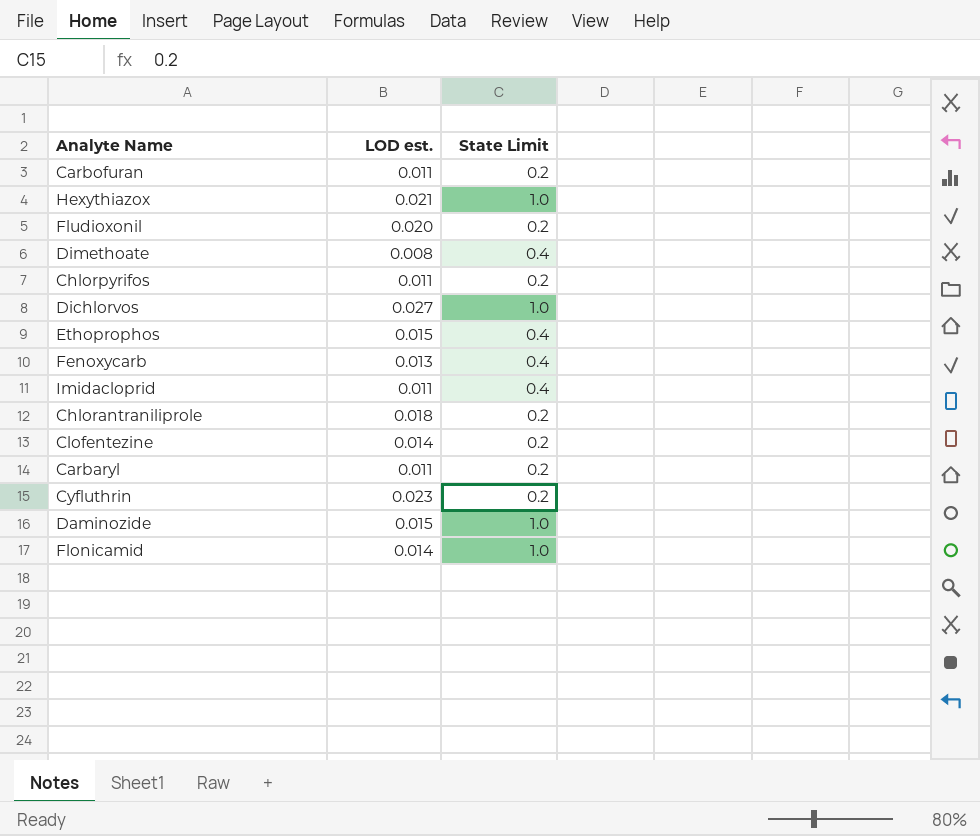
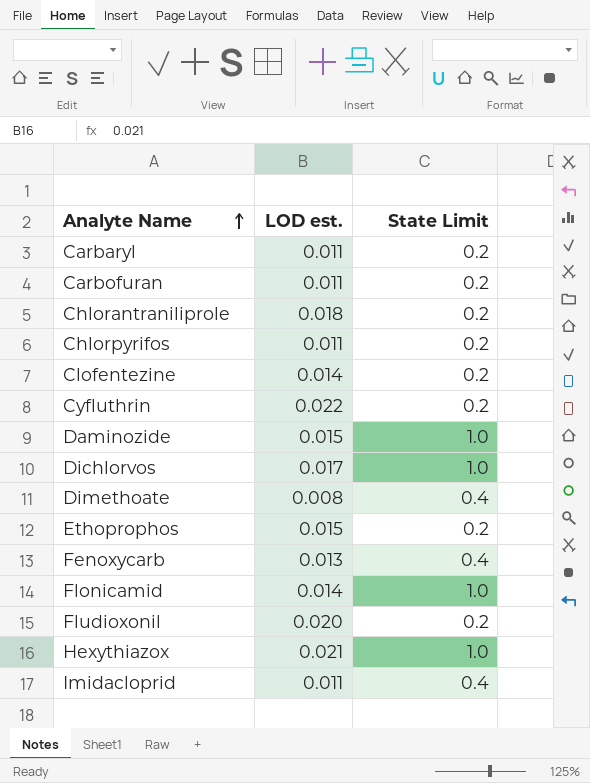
row order: none -> Analyte Name ascending
Cyfluthrin | LOD est.: 0.023 -> 0.022
Dichlorvos | LOD est.: 0.027 -> 0.017
Ethoprophos | State Limit: 0.4 -> 0.2

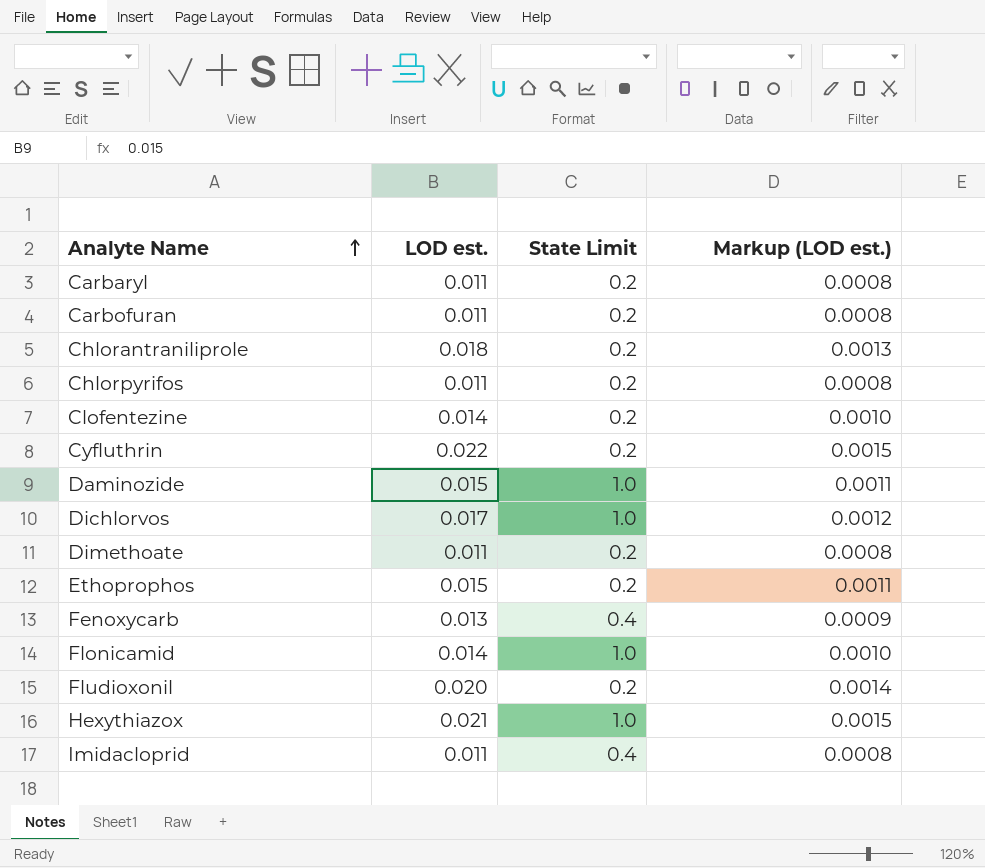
column Markup (LOD est.) | formula: none -> [LOD est.] * 0.07
Dimethoate | LOD est.: 0.008 -> 0.011
Dimethoate | State Limit: 0.4 -> 0.2

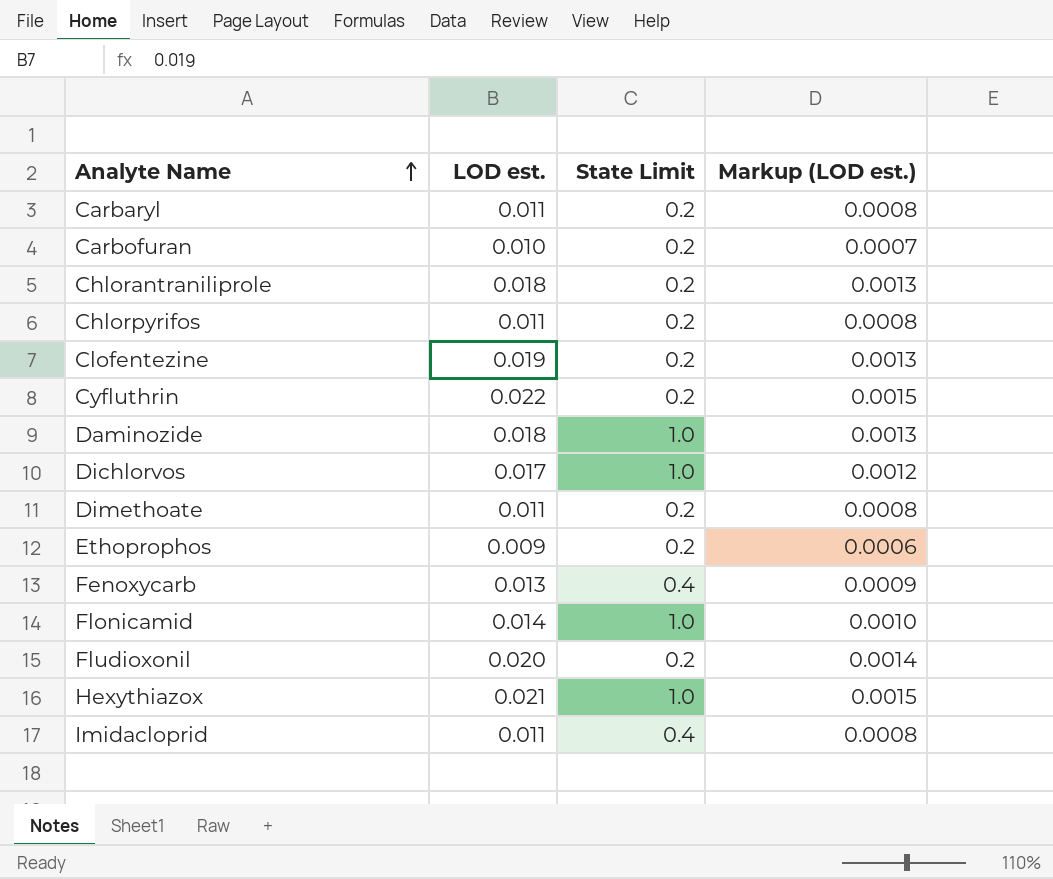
Carbofuran | LOD est.: 0.011 -> 0.010
Carbofuran | Markup (LOD est.): 0.0008 -> 0.0007
Clofentezine | LOD est.: 0.014 -> 0.019
Clofentezine | Markup (LOD est.): 0.0010 -> 0.0013
Daminozide | LOD est.: 0.015 -> 0.018
Daminozide | Markup (LOD est.): 0.0011 -> 0.0013
Ethoprophos | LOD est.: 0.015 -> 0.009
Ethoprophos | Markup (LOD est.): 0.0011 -> 0.0006

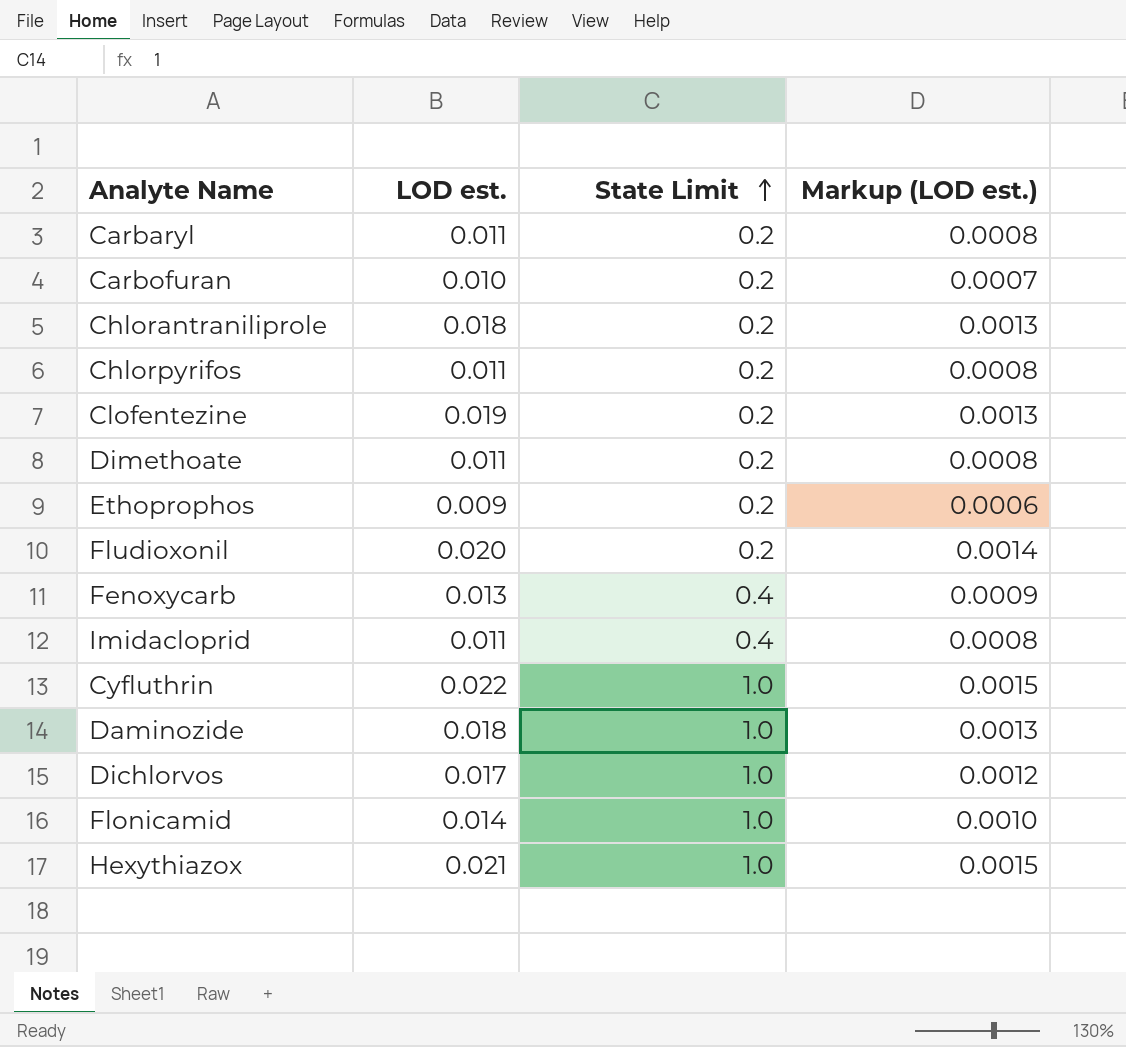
row order: Analyte Name ascending -> State Limit ascending
Cyfluthrin | State Limit: 0.2 -> 1.0

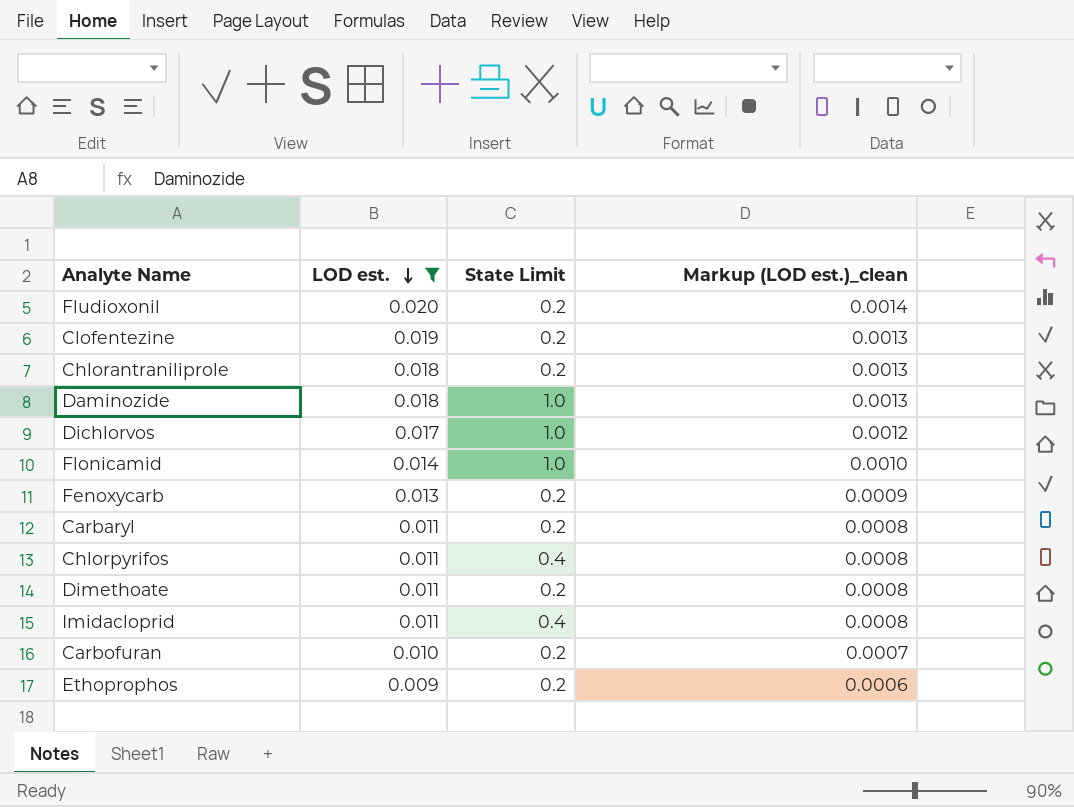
filter: none -> LOD est. <= 0.020
row order: State Limit ascending -> LOD est. descending
column name: Markup (LOD est.) -> Markup (LOD est.)_clean
Fenoxycarb | State Limit: 0.4 -> 0.2
Chlorpyrifos | State Limit: 0.2 -> 0.4

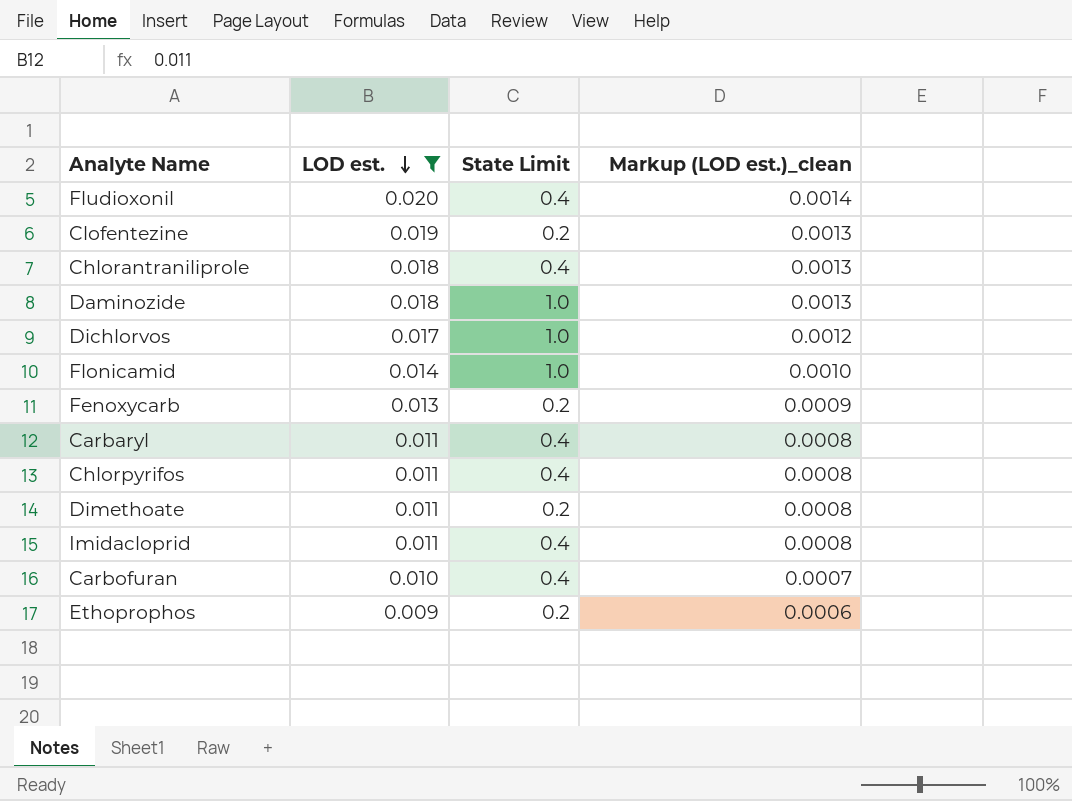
Fludioxonil | State Limit: 0.2 -> 0.4
Chlorantraniliprole | State Limit: 0.2 -> 0.4
Carbaryl | State Limit: 0.2 -> 0.4
Carbofuran | State Limit: 0.2 -> 0.4

